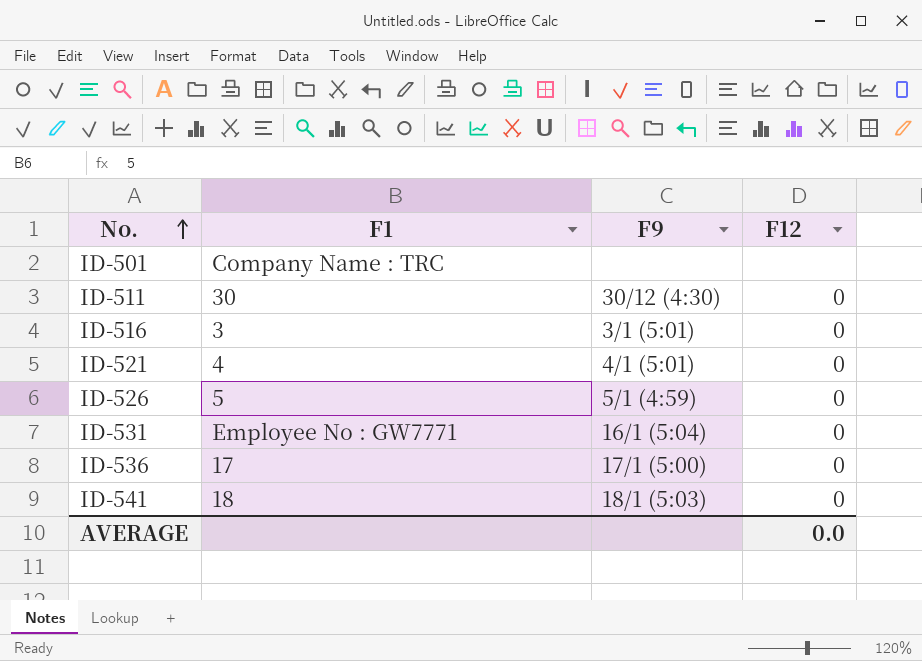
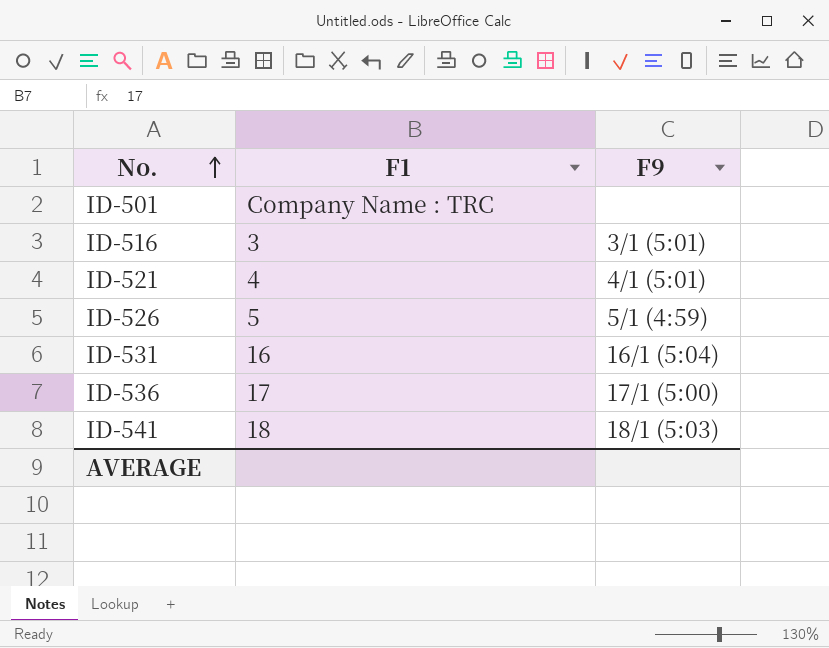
column F12 | position: 4 -> none
row ID-511: 30 | 30/12 (4:30) | 0 -> none
ID-531 | F1: Employee No : GW7771 -> 16

